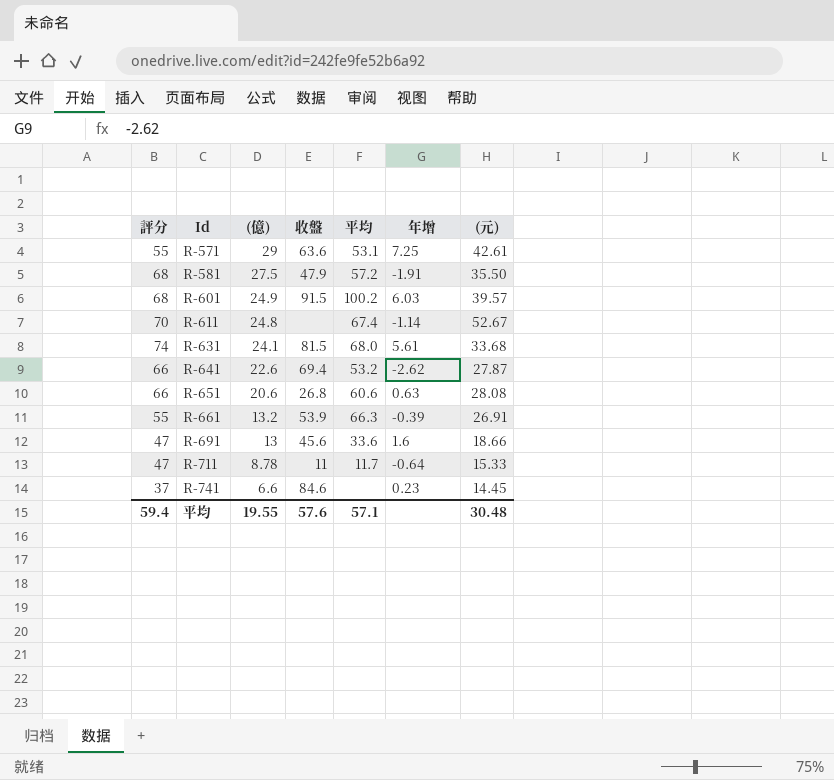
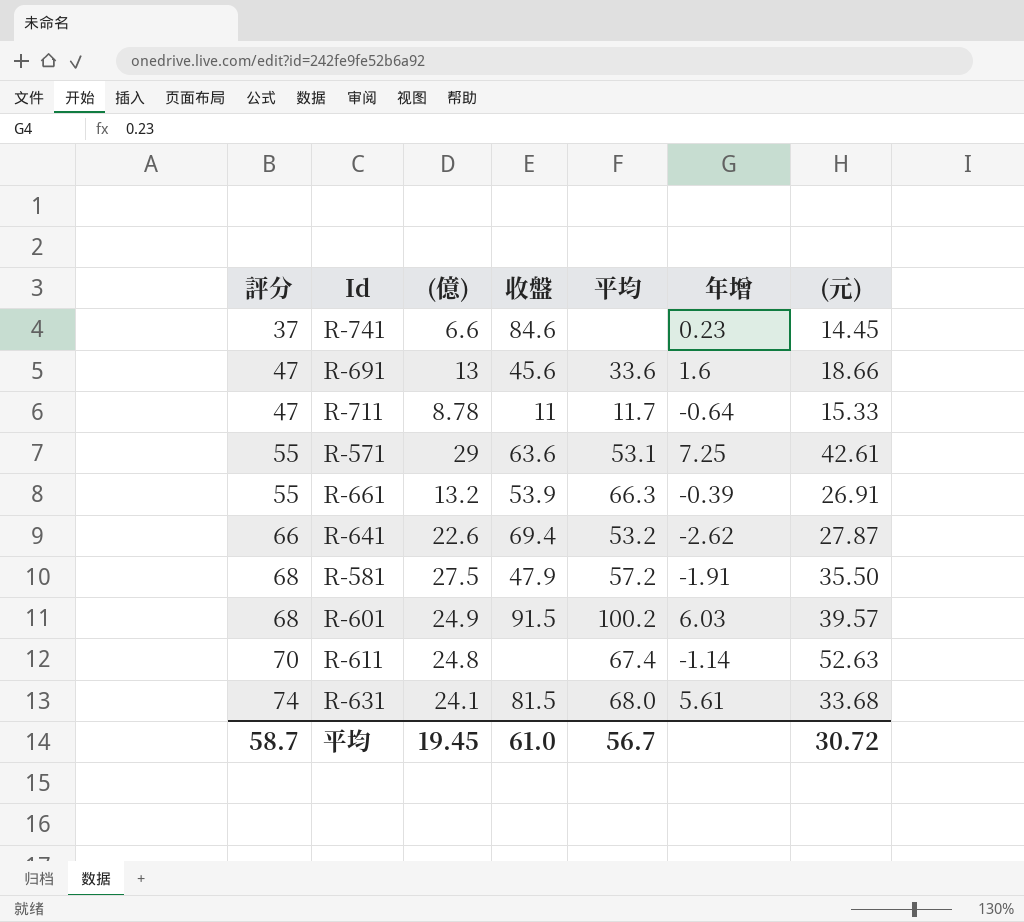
row order: Id ascending -> 評分 ascending
row R-651: 66 | 20.6 | 26.8 | 60.6 | 0.63 | 28.08 -> none
R-611 | (元): 52.67 -> 52.63
平均 | 評分: 59.4 -> 58.7
平均 | (億): 19.55 -> 19.45
平均 | 收盤: 57.6 -> 61.0
平均 | 平均: 57.1 -> 56.7
平均 | (元): 30.48 -> 30.72

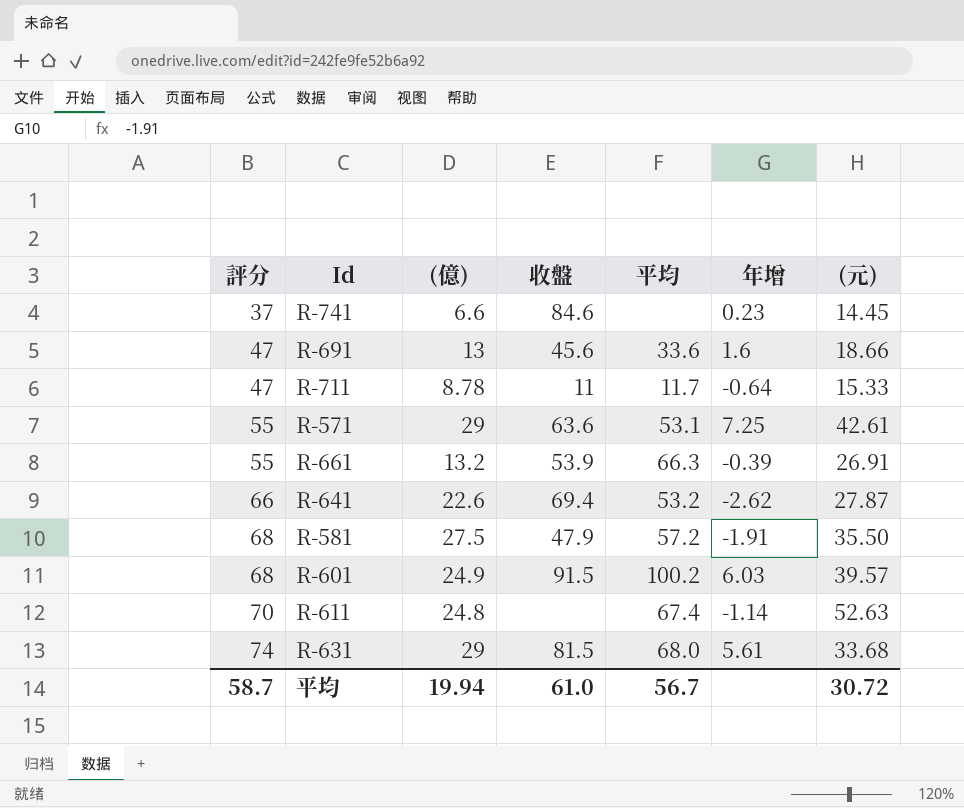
R-631 | (億): 24.1 -> 29
平均 | (億): 19.45 -> 19.94

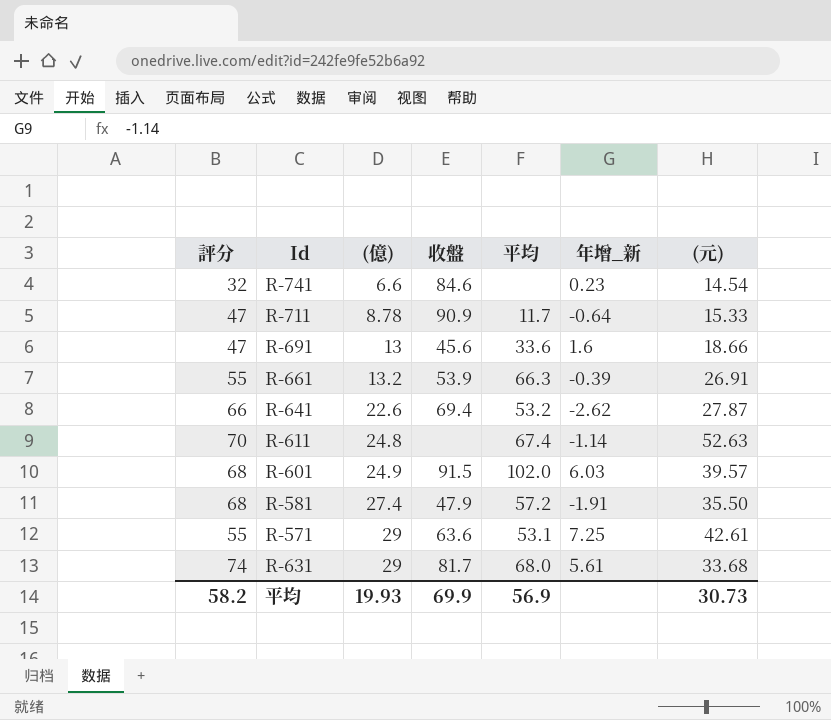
row order: 評分 ascending -> (億) ascending
column name: 年增 -> 年增_新
R-741 | 評分: 37 -> 32
R-741 | (元): 14.45 -> 14.54
R-711 | 收盤: 11 -> 90.9
R-601 | 平均: 100.2 -> 102.0
R-581 | (億): 27.5 -> 27.4
R-631 | 收盤: 81.5 -> 81.7
平均 | 評分: 58.7 -> 58.2
平均 | (億): 19.94 -> 19.93
平均 | 收盤: 61.0 -> 69.9
平均 | 平均: 56.7 -> 56.9
平均 | (元): 30.72 -> 30.73

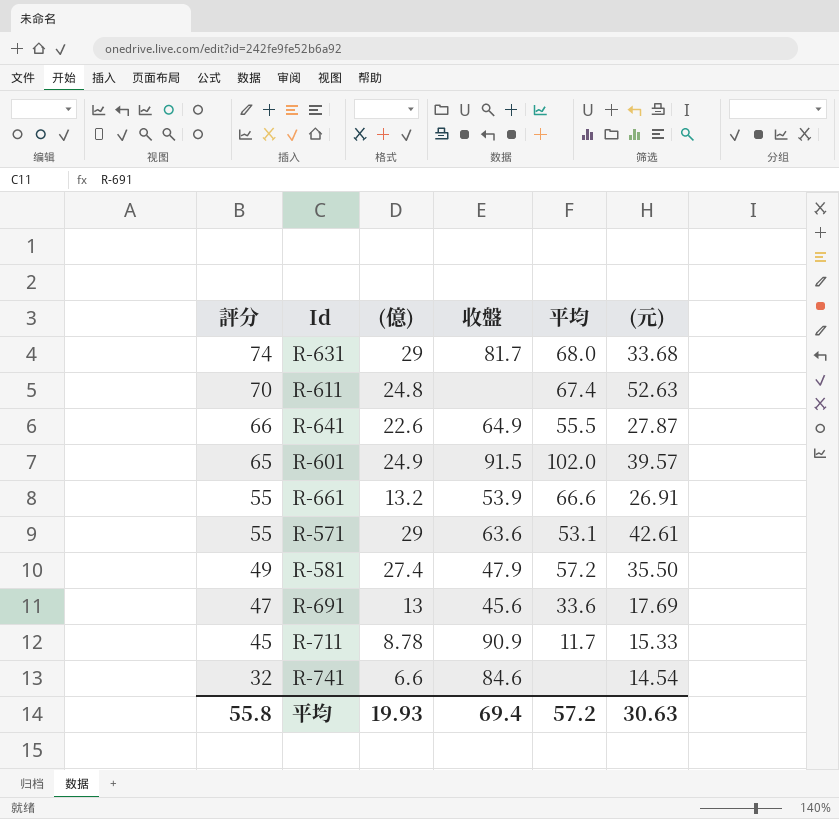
row order: (億) ascending -> 評分 descending
column 年增_新 | position: 6 -> none
R-641 | 收盤: 69.4 -> 64.9
R-641 | 平均: 53.2 -> 55.5
R-601 | 評分: 68 -> 65
R-661 | 平均: 66.3 -> 66.6
R-581 | 評分: 68 -> 49
R-691 | (元): 18.66 -> 17.69
R-711 | 評分: 47 -> 45
平均 | 評分: 58.2 -> 55.8
平均 | 收盤: 69.9 -> 69.4
平均 | 平均: 56.9 -> 57.2
平均 | (元): 30.73 -> 30.63

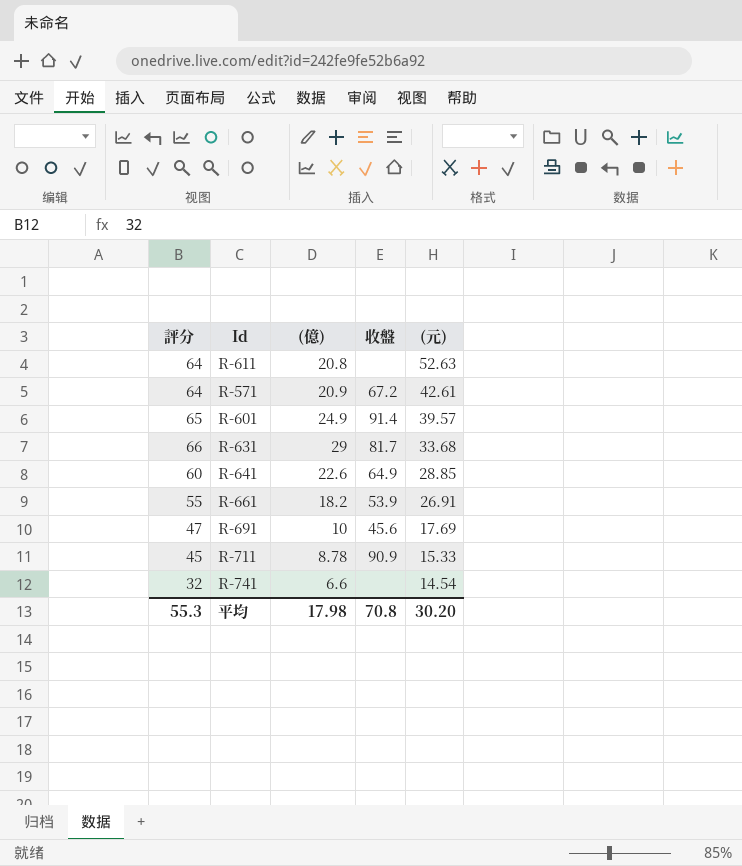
row order: 評分 descending -> (元) descending
column 平均 | position: 5 -> none
row R-581: 49 | 27.4 | 47.9 | 57.2 | 35.50 -> none
R-611 | 評分: 70 -> 64
R-611 | (億): 24.8 -> 20.8
R-571 | 評分: 55 -> 64
R-571 | (億): 29 -> 20.9
R-571 | 收盤: 63.6 -> 67.2
R-601 | 收盤: 91.5 -> 91.4
R-631 | 評分: 74 -> 66
R-641 | 評分: 66 -> 60
R-641 | (元): 27.87 -> 28.85
R-661 | (億): 13.2 -> 18.2
R-691 | (億): 13 -> 10
R-741 | 收盤: 84.6 -> none
平均 | 評分: 55.8 -> 55.3
平均 | (億): 19.93 -> 17.98
平均 | 收盤: 69.4 -> 70.8
平均 | (元): 30.63 -> 30.20

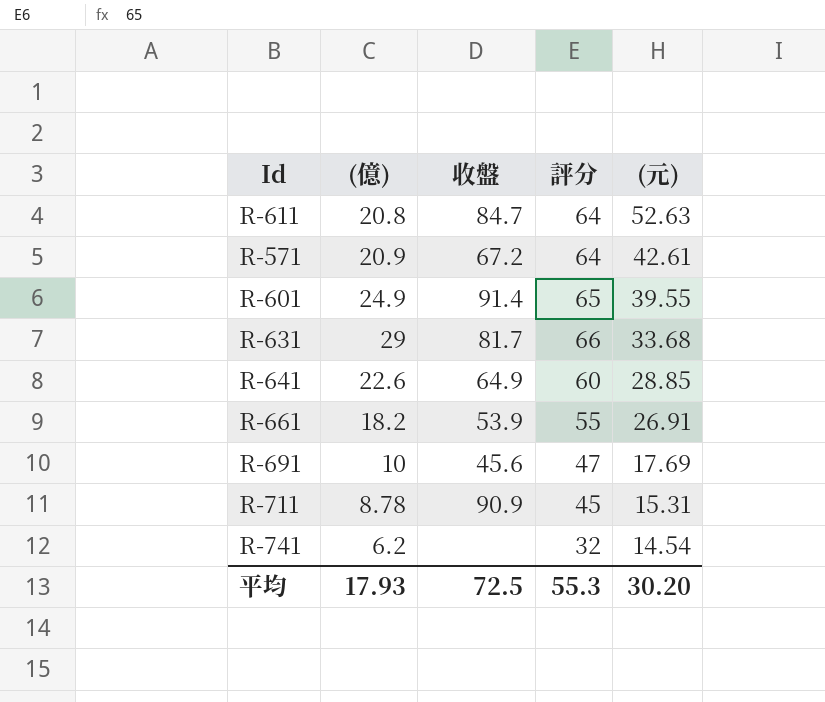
column 評分 | position: 1 -> 4
R-611 | 收盤: none -> 84.7
R-601 | (元): 39.57 -> 39.55
R-711 | (元): 15.33 -> 15.31
R-741 | (億): 6.6 -> 6.2
平均 | (億): 17.98 -> 17.93
平均 | 收盤: 70.8 -> 72.5

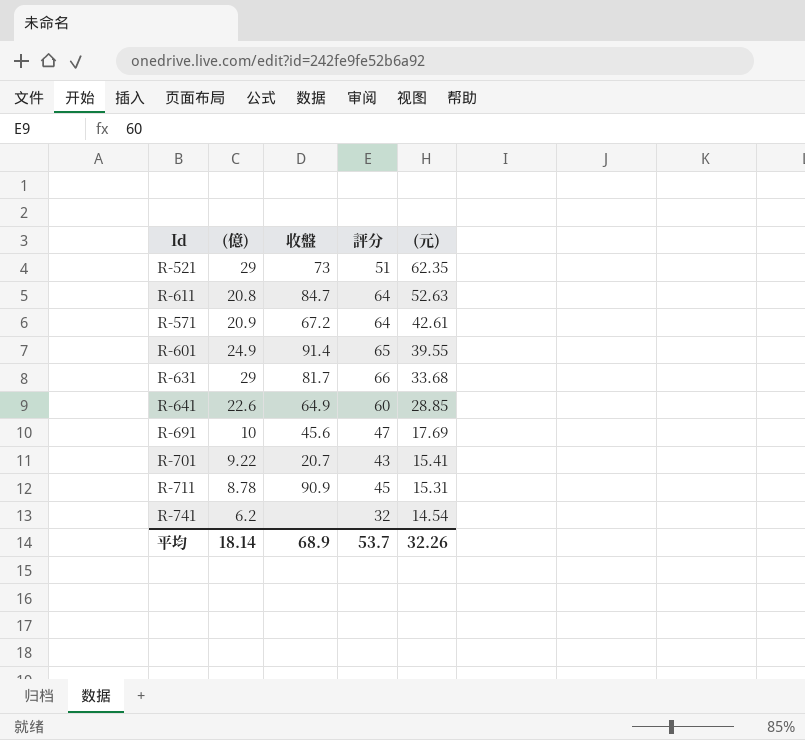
row R-661: 18.2 | 53.9 | 55 | 26.91 -> none
row R-521: none -> 29 | 73 | 51 | 62.35
row R-701: none -> 9.22 | 20.7 | 43 | 15.41
平均 | (億): 17.93 -> 18.14
平均 | 收盤: 72.5 -> 68.9
平均 | 評分: 55.3 -> 53.7
平均 | (元): 30.20 -> 32.26

